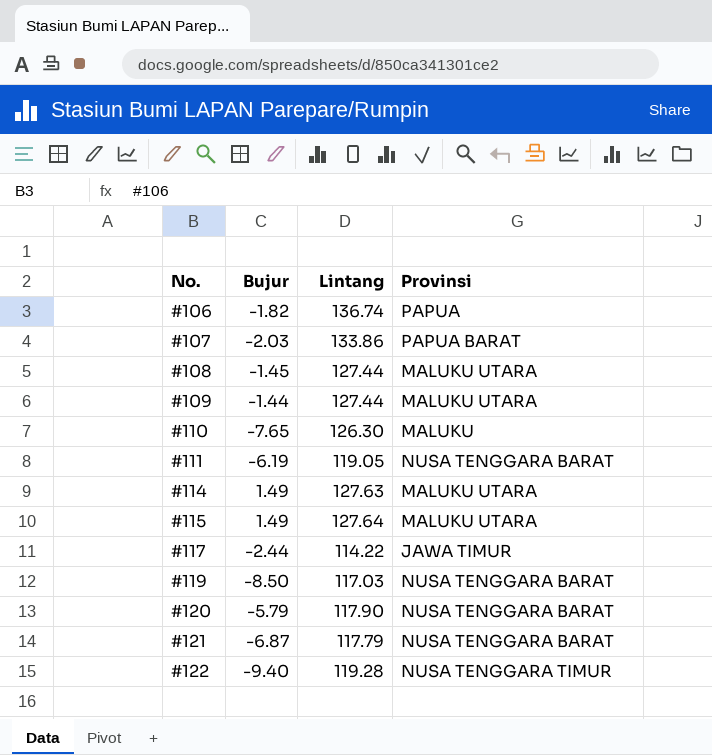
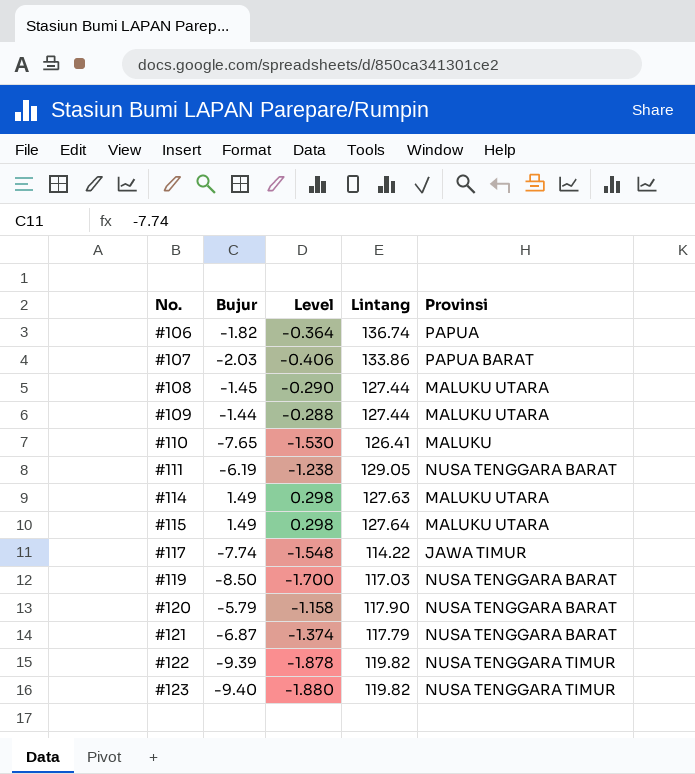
column Level | formula: none -> [Bujur] * 0.2
#110 | Lintang: 126.30 -> 126.41
#111 | Lintang: 119.05 -> 129.05
#117 | Bujur: -2.44 -> -7.74
#122 | Bujur: -9.40 -> -9.39
#122 | Lintang: 119.28 -> 119.82
row #123: none -> -9.40 | -1.880 | 119.82 | NUSA TENGGARA TIMUR

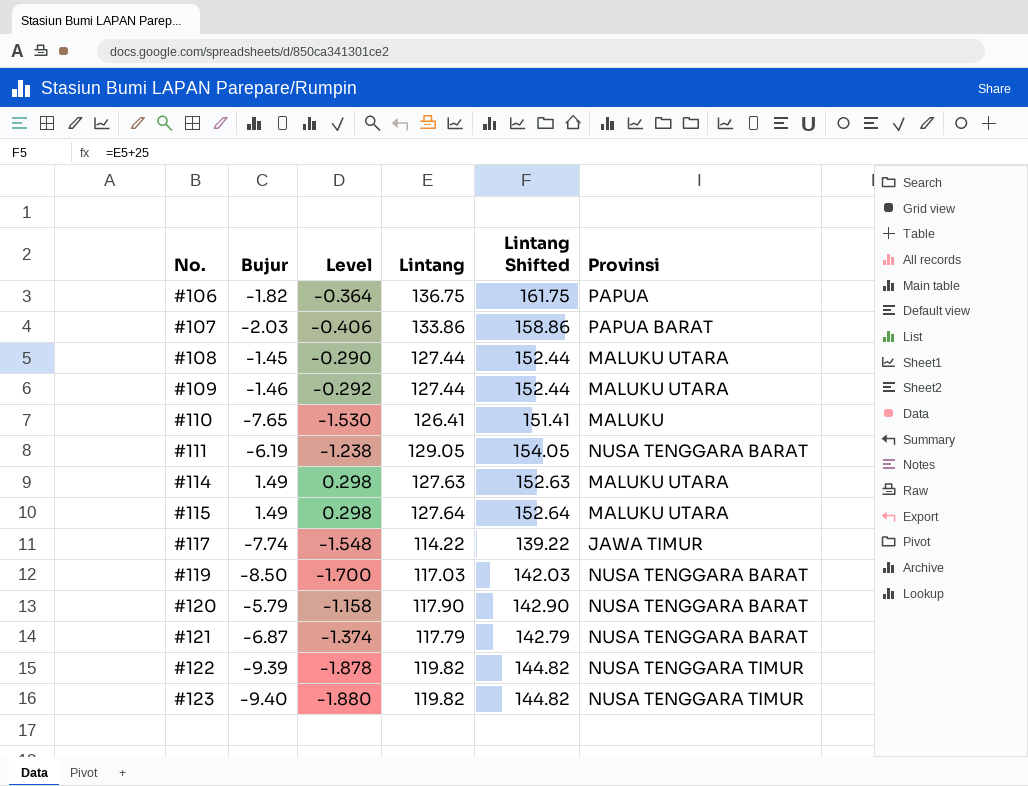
column Lintang Shifted | formula: none -> [Lintang] + 25
#106 | Lintang: 136.74 -> 136.75
#109 | Bujur: -1.44 -> -1.46
#109 | Level: -0.288 -> -0.292

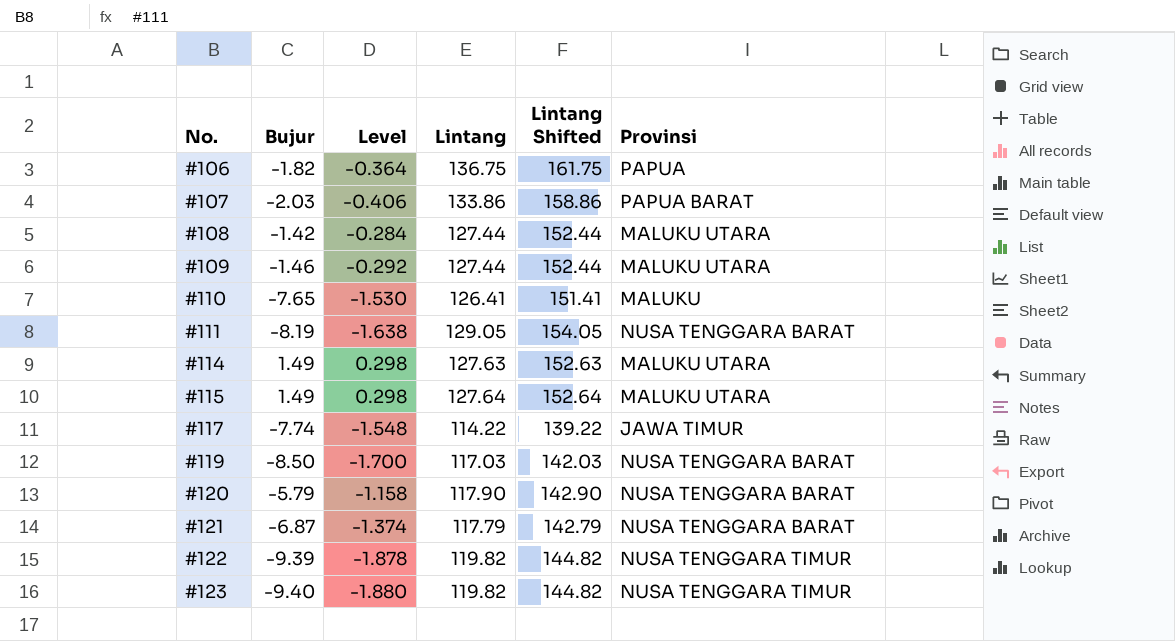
#108 | Bujur: -1.45 -> -1.42
#108 | Level: -0.290 -> -0.284
#111 | Bujur: -6.19 -> -8.19
#111 | Level: -1.238 -> -1.638

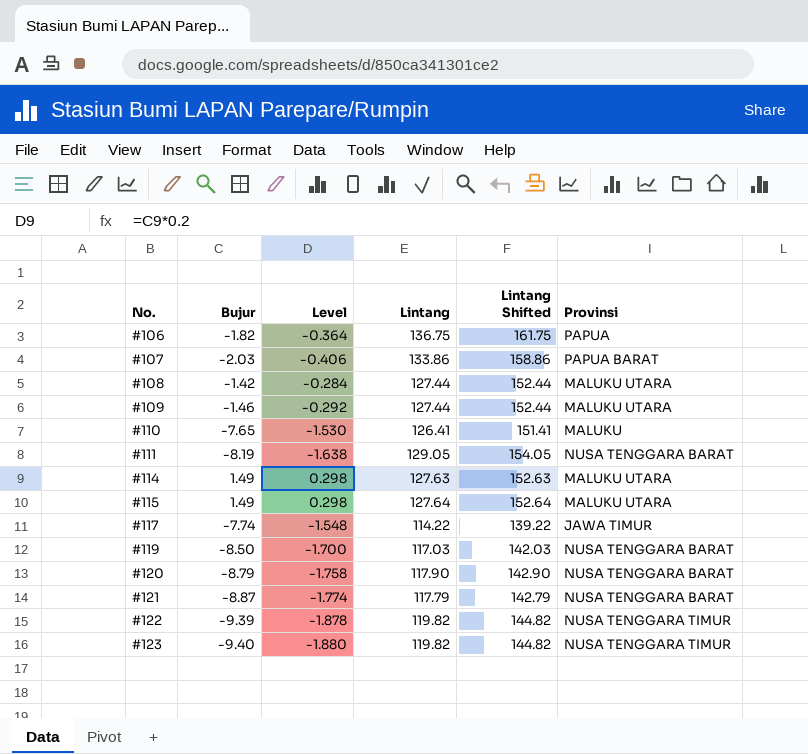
#120 | Bujur: -5.79 -> -8.79
#120 | Level: -1.158 -> -1.758
#121 | Bujur: -6.87 -> -8.87
#121 | Level: -1.374 -> -1.774

